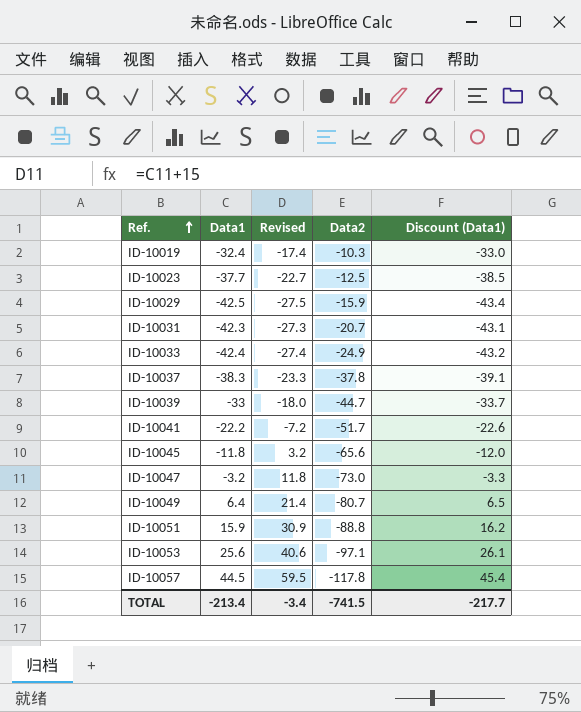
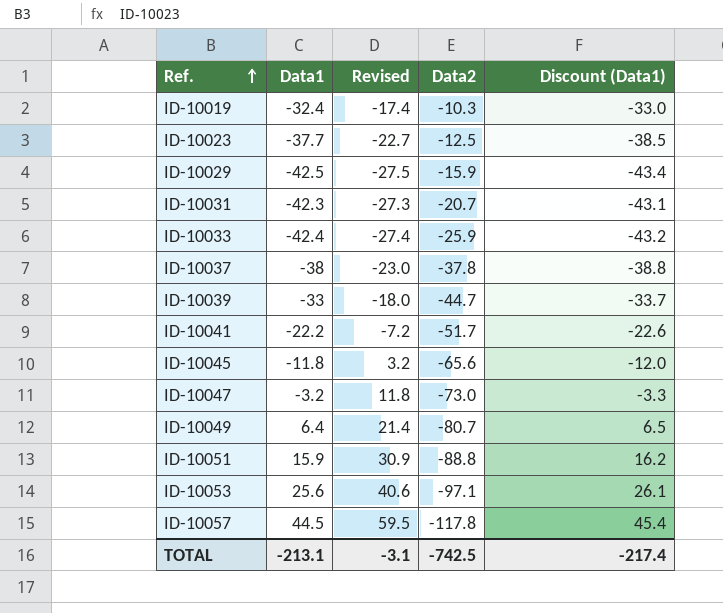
ID-10033 | Data2: -24.9 -> -25.9
ID-10037 | Data1: -38.3 -> -38
ID-10037 | Revised: -23.3 -> -23.0
ID-10037 | Discount (Data1): -39.1 -> -38.8
TOTAL | Data1: -213.4 -> -213.1
TOTAL | Revised: -3.4 -> -3.1
TOTAL | Data2: -741.5 -> -742.5
TOTAL | Discount (Data1): -217.7 -> -217.4

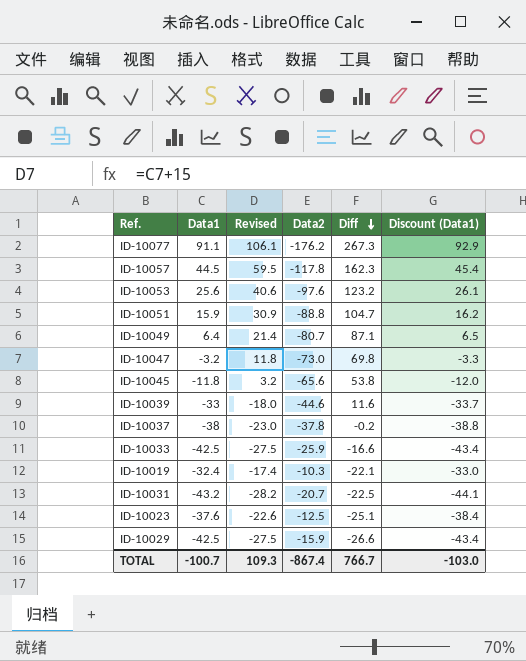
row order: Ref. ascending -> Diff descending
column Diff | formula: none -> [Data1] - [Data2]
row ID-10041: -22.2 | -7.2 | -51.7 | -22.6 -> none
row ID-10077: none -> 91.1 | 106.1 | -176.2 | 267.3 | 92.9
ID-10053 | Data2: -97.1 -> -97.6
ID-10039 | Data2: -44.7 -> -44.6
ID-10033 | Data1: -42.4 -> -42.5
ID-10033 | Revised: -27.4 -> -27.5
ID-10033 | Discount (Data1): -43.2 -> -43.4
ID-10031 | Data1: -42.3 -> -43.2
ID-10031 | Revised: -27.3 -> -28.2
ID-10031 | Discount (Data1): -43.1 -> -44.1
ID-10023 | Data1: -37.7 -> -37.6
ID-10023 | Revised: -22.7 -> -22.6
ID-10023 | Discount (Data1): -38.5 -> -38.4
TOTAL | Data1: -213.1 -> -100.7
TOTAL | Revised: -3.1 -> 109.3
TOTAL | Data2: -742.5 -> -867.4
TOTAL | Discount (Data1): -217.4 -> -103.0

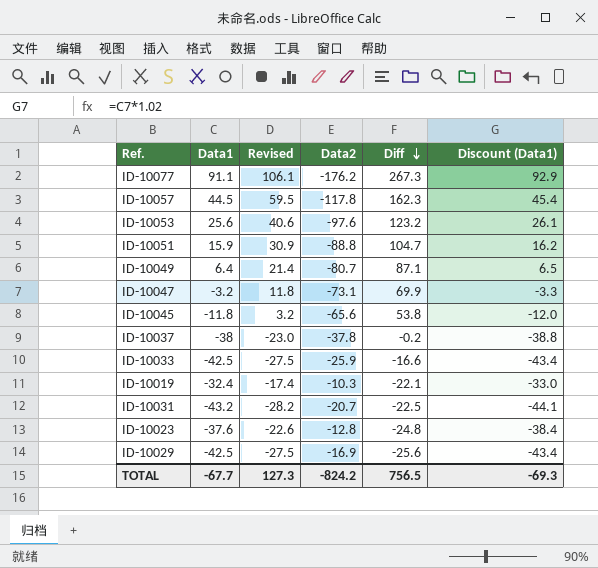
row ID-10039: -33 | -18.0 | -44.6 | 11.6 | -33.7 -> none
ID-10047 | Data2: -73.0 -> -73.1
ID-10047 | Diff: 69.8 -> 69.9
ID-10023 | Data2: -12.5 -> -12.8
ID-10023 | Diff: -25.1 -> -24.8
ID-10029 | Data2: -15.9 -> -16.9
ID-10029 | Diff: -26.6 -> -25.6
TOTAL | Data1: -100.7 -> -67.7
TOTAL | Revised: 109.3 -> 127.3
TOTAL | Data2: -867.4 -> -824.2
TOTAL | Diff: 766.7 -> 756.5
TOTAL | Discount (Data1): -103.0 -> -69.3

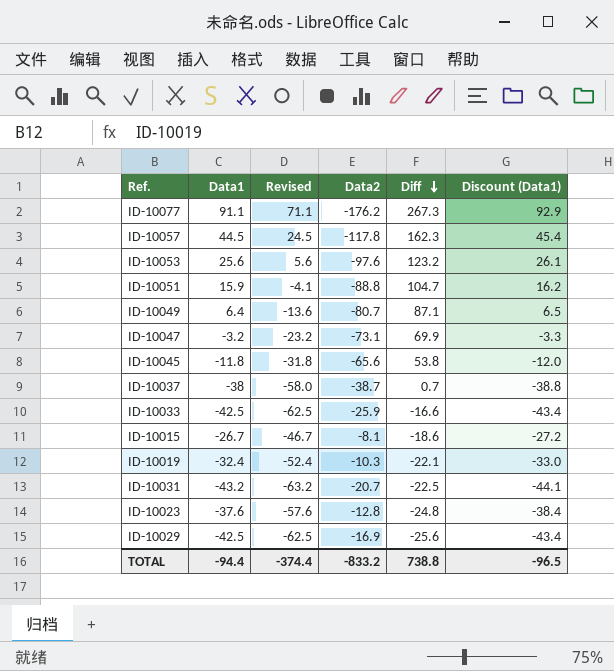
column Revised | formula: [Data1] + 15 -> [Data1] - 20
ID-10037 | Data2: -37.8 -> -38.7
ID-10037 | Diff: -0.2 -> 0.7
row ID-10015: none -> -26.7 | -46.7 | -8.1 | -18.6 | -27.2
TOTAL | Data1: -67.7 -> -94.4
TOTAL | Revised: 127.3 -> -374.4
TOTAL | Data2: -824.2 -> -833.2
TOTAL | Diff: 756.5 -> 738.8
TOTAL | Discount (Data1): -69.3 -> -96.5

